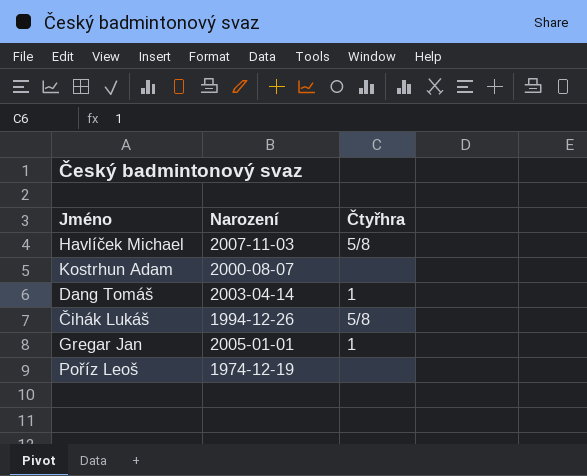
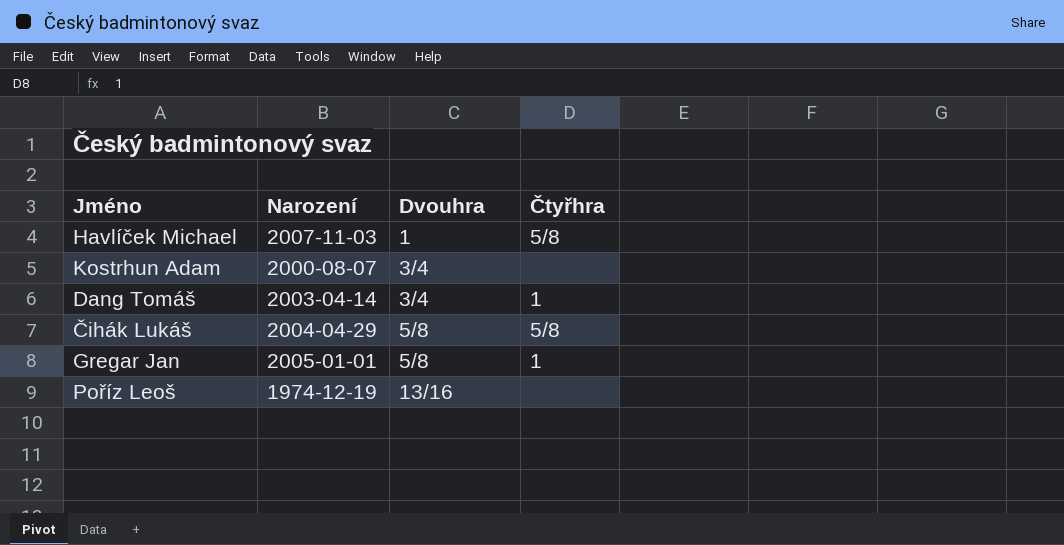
column Dvouhra | position: none -> 3
Čihák Lukáš | Narození: 1994-12-26 -> 2004-04-29

